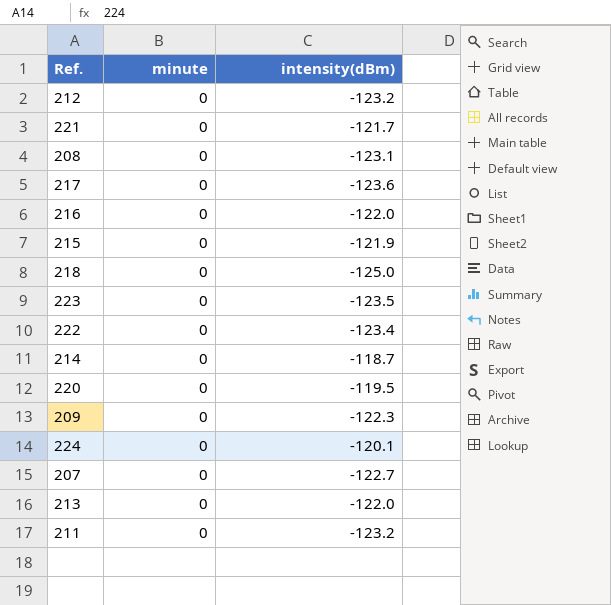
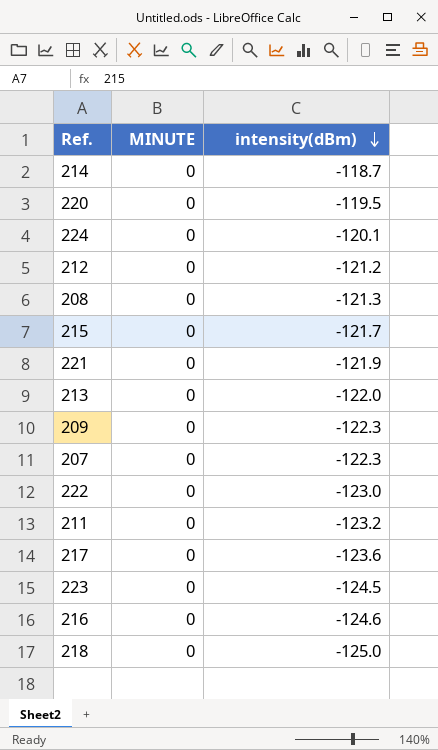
row order: none -> intensity(dBm) descending
column name: minute -> MINUTE
212 | intensity(dBm): -123.2 -> -121.2
208 | intensity(dBm): -123.1 -> -121.3
215 | intensity(dBm): -121.9 -> -121.7
221 | intensity(dBm): -121.7 -> -121.9
207 | intensity(dBm): -122.7 -> -122.3
222 | intensity(dBm): -123.4 -> -123.0
223 | intensity(dBm): -123.5 -> -124.5
216 | intensity(dBm): -122.0 -> -124.6

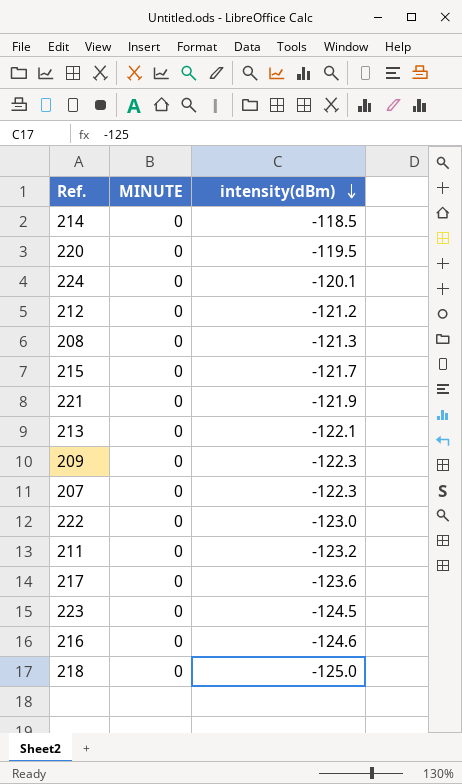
214 | intensity(dBm): -118.7 -> -118.5
213 | intensity(dBm): -122.0 -> -122.1

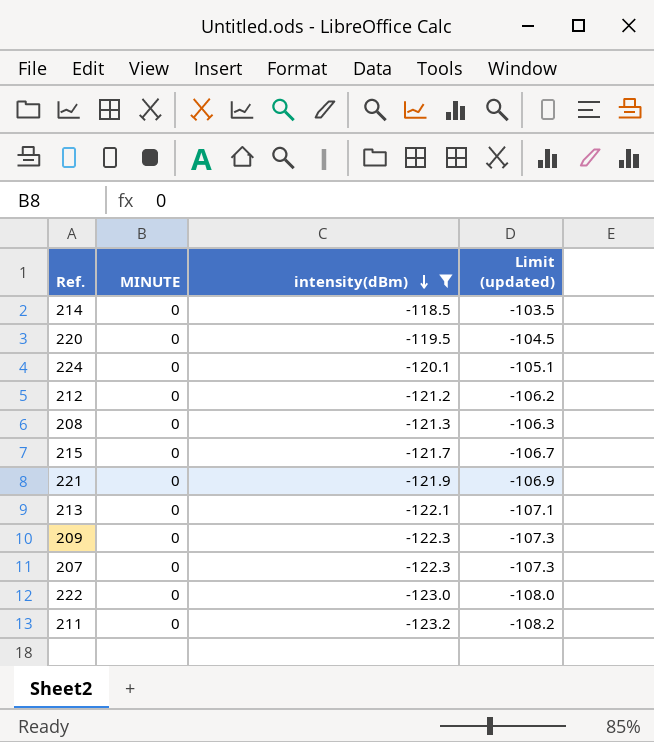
filter: none -> intensity(dBm) >= -123.2
column Limit (updated) | formula: none -> [intensity(dBm)] + 15

